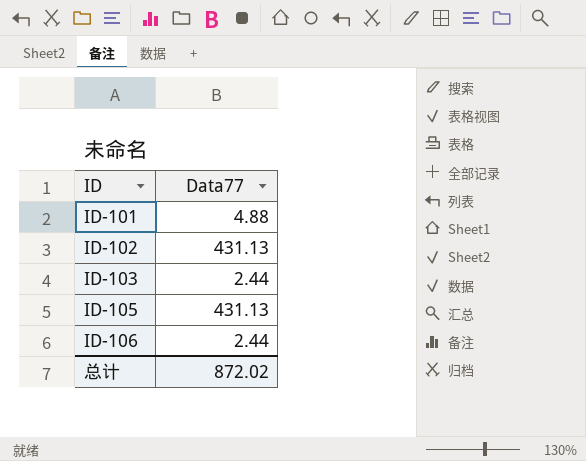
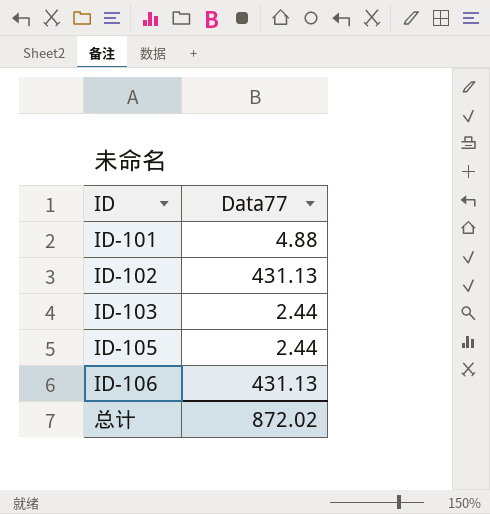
ID-105 | Data77: 431.13 -> 2.44
ID-106 | Data77: 2.44 -> 431.13

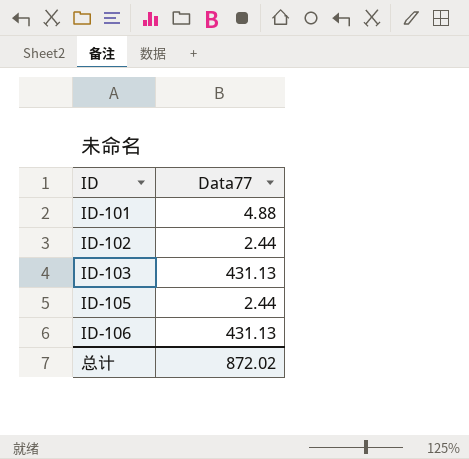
ID-102 | Data77: 431.13 -> 2.44
ID-103 | Data77: 2.44 -> 431.13

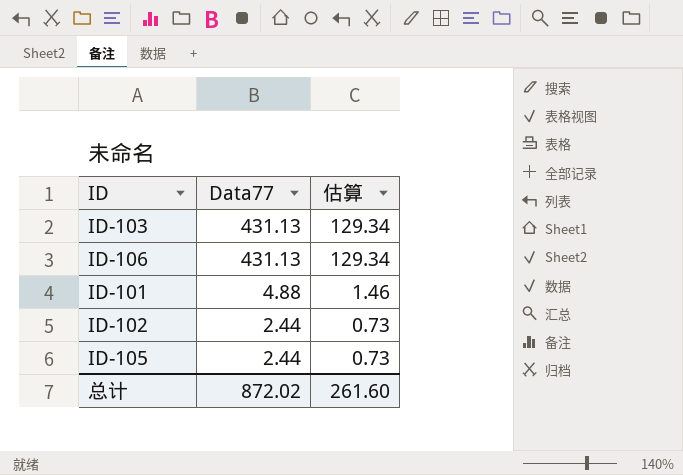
row order: ID ascending -> Data77 descending
column 估算 | formula: none -> [Data77] * 0.3

